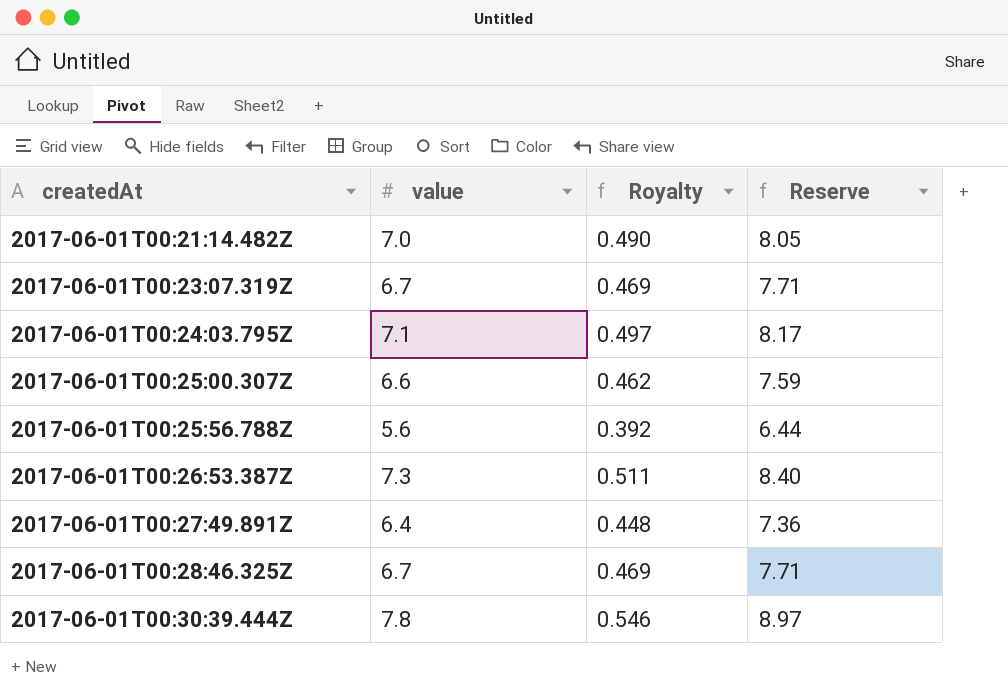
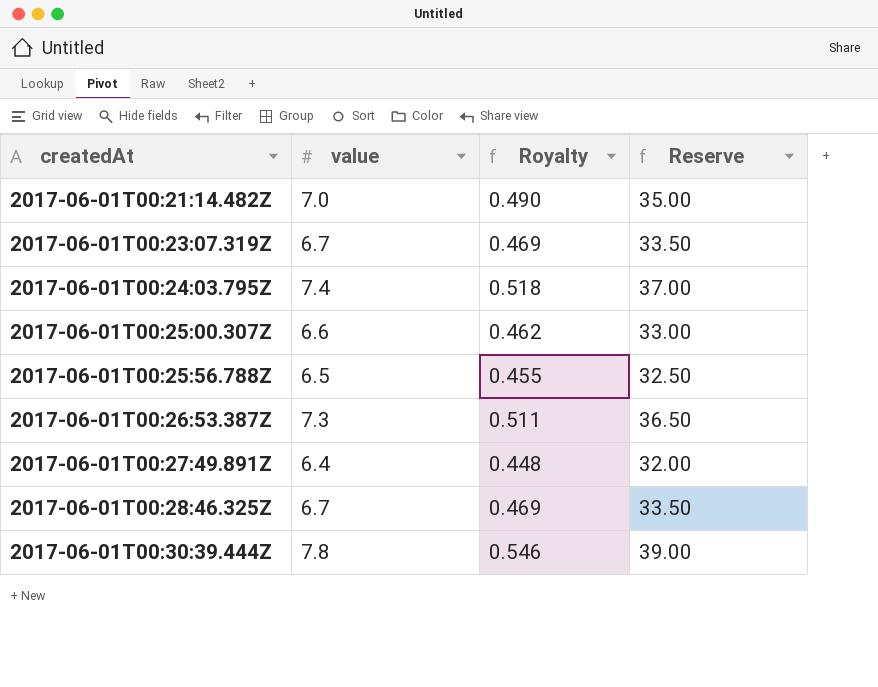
column Reserve | formula: [value] * 1.15 -> [value] * 5
2017-06-01T00:24:03.795Z | value: 7.1 -> 7.4
2017-06-01T00:24:03.795Z | Royalty: 0.497 -> 0.518
2017-06-01T00:25:56.788Z | value: 5.6 -> 6.5
2017-06-01T00:25:56.788Z | Royalty: 0.392 -> 0.455

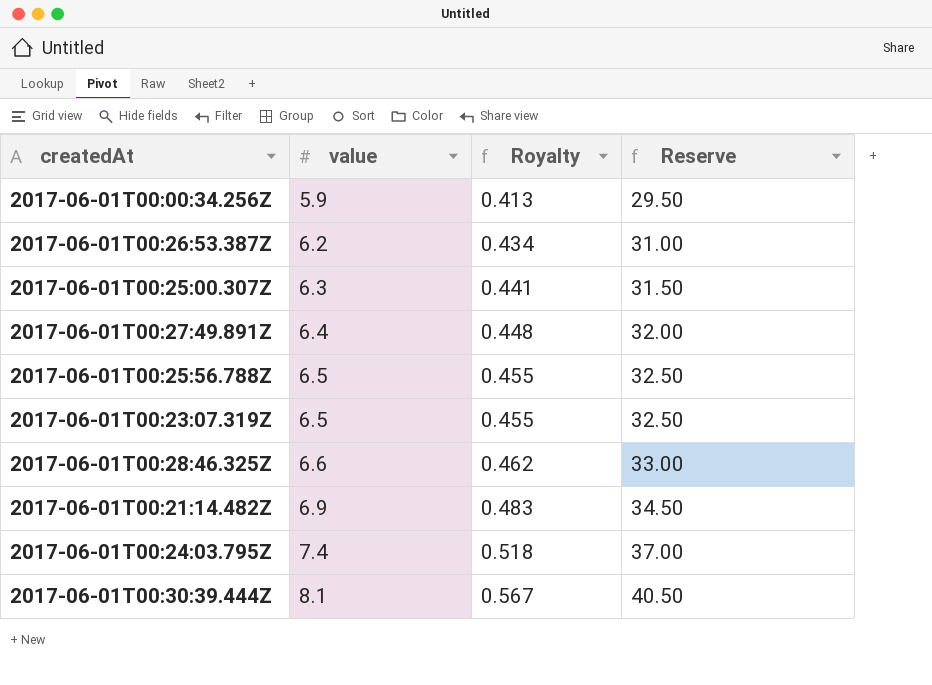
row order: createdAt ascending -> value ascending
row 2017-06-01T00:00:34.256Z: none -> 5.9 | 0.413 | 29.50
2017-06-01T00:26:53.387Z | value: 7.3 -> 6.2
2017-06-01T00:26:53.387Z | Royalty: 0.511 -> 0.434
2017-06-01T00:26:53.387Z | Reserve: 36.50 -> 31.00
2017-06-01T00:25:00.307Z | value: 6.6 -> 6.3
2017-06-01T00:25:00.307Z | Royalty: 0.462 -> 0.441
2017-06-01T00:25:00.307Z | Reserve: 33.00 -> 31.50
2017-06-01T00:23:07.319Z | value: 6.7 -> 6.5
2017-06-01T00:23:07.319Z | Royalty: 0.469 -> 0.455
2017-06-01T00:23:07.319Z | Reserve: 33.50 -> 32.50
2017-06-01T00:28:46.325Z | value: 6.7 -> 6.6
2017-06-01T00:28:46.325Z | Royalty: 0.469 -> 0.462
2017-06-01T00:28:46.325Z | Reserve: 33.50 -> 33.00
2017-06-01T00:21:14.482Z | value: 7.0 -> 6.9
2017-06-01T00:21:14.482Z | Royalty: 0.490 -> 0.483
2017-06-01T00:21:14.482Z | Reserve: 35.00 -> 34.50
2017-06-01T00:30:39.444Z | value: 7.8 -> 8.1
2017-06-01T00:30:39.444Z | Royalty: 0.546 -> 0.567
2017-06-01T00:30:39.444Z | Reserve: 39.00 -> 40.50

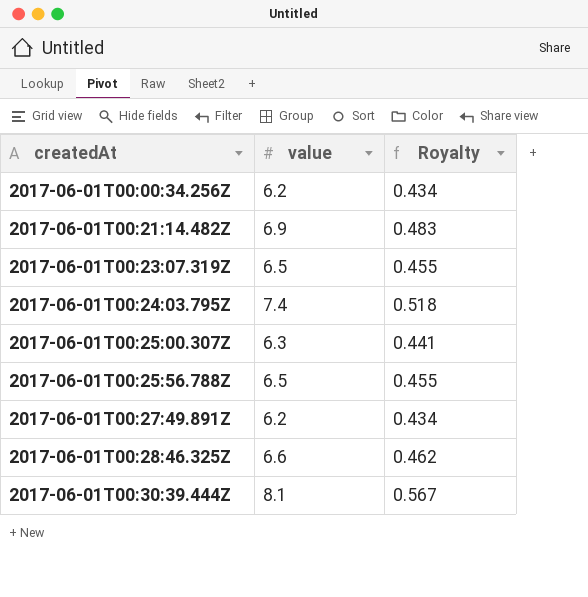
row order: value ascending -> createdAt ascending
column Reserve | formula: [value] * 5 -> none
row 2017-06-01T00:26:53.387Z: 6.2 | 0.434 | 31.00 -> none
2017-06-01T00:00:34.256Z | value: 5.9 -> 6.2
2017-06-01T00:00:34.256Z | Royalty: 0.413 -> 0.434
2017-06-01T00:27:49.891Z | value: 6.4 -> 6.2
2017-06-01T00:27:49.891Z | Royalty: 0.448 -> 0.434

